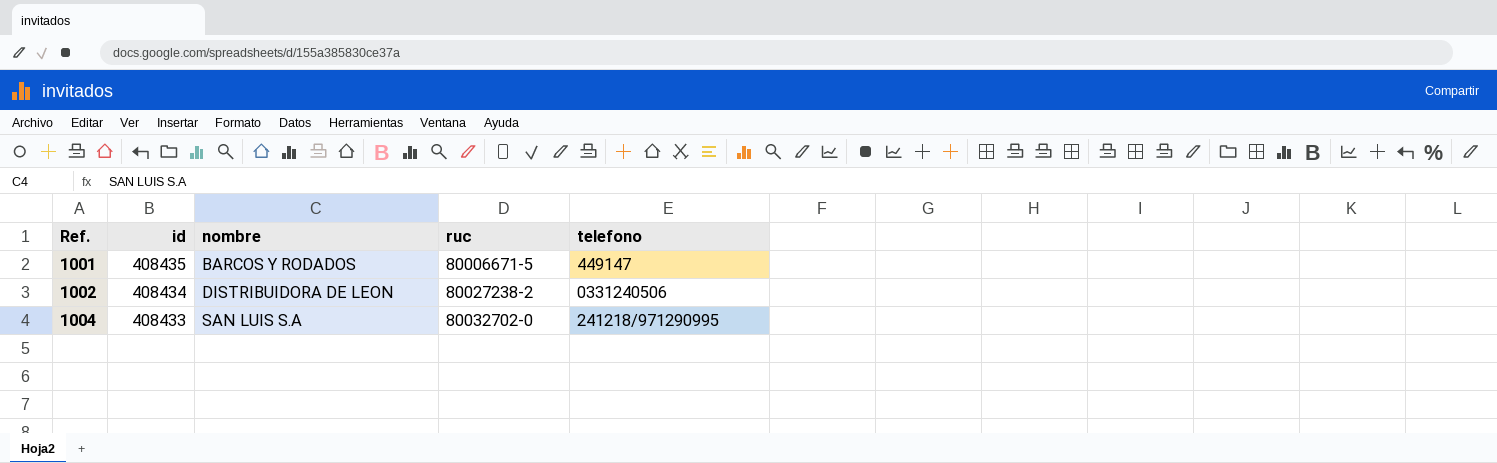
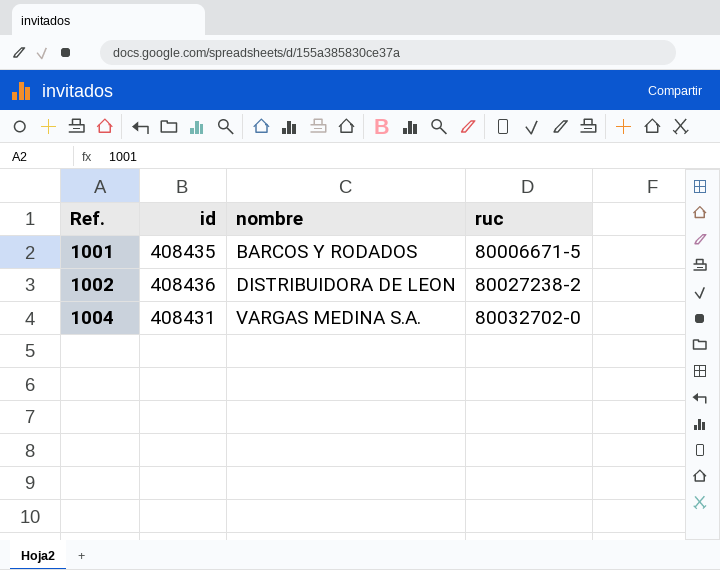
column telefono | position: 5 -> none
1002 | id: 408434 -> 408436
1004 | id: 408433 -> 408431
1004 | nombre: SAN LUIS S.A -> VARGAS MEDINA S.A.

